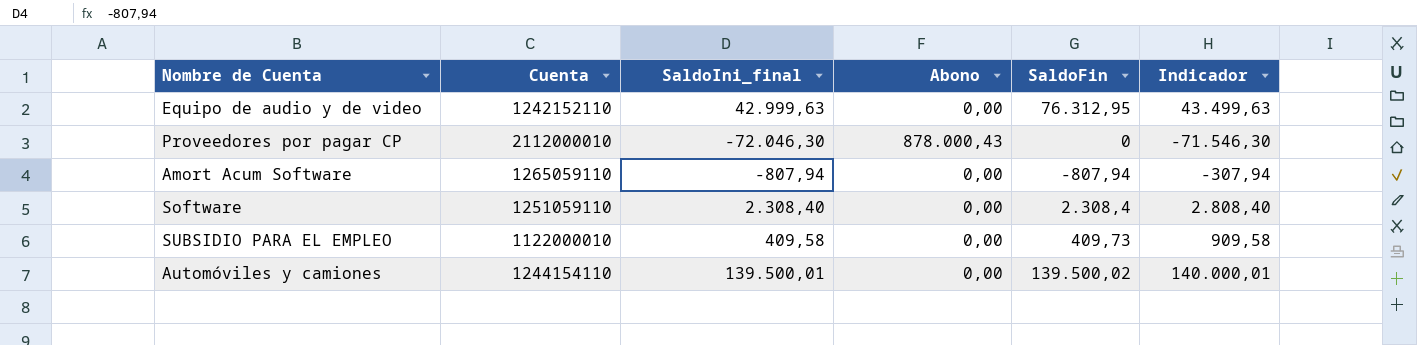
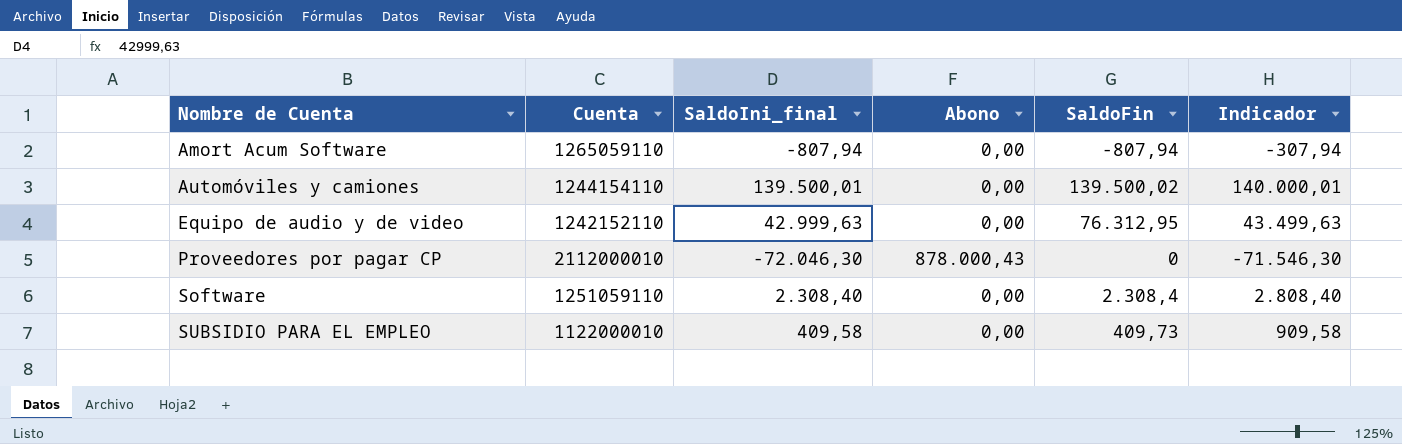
row order: none -> Nombre de Cuenta ascending

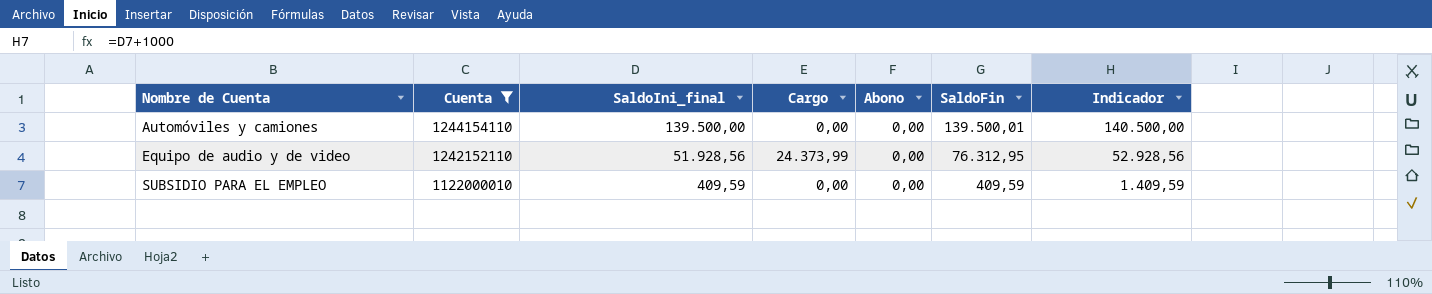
filter: none -> Cuenta <= 1244154110
column Cargo | position: none -> 4
column Indicador | formula: [SaldoIni_final] + 500 -> [SaldoIni_final] + 1000
Automóviles y camiones | SaldoIni_final: 139.500,01 -> 139.500,00
Automóviles y camiones | SaldoFin: 139.500,02 -> 139.500,01
Equipo de audio y de video | SaldoIni_final: 42.999,63 -> 51.928,56
SUBSIDIO PARA EL EMPLEO | SaldoIni_final: 409,58 -> 409,59
SUBSIDIO PARA EL EMPLEO | SaldoFin: 409,73 -> 409,59

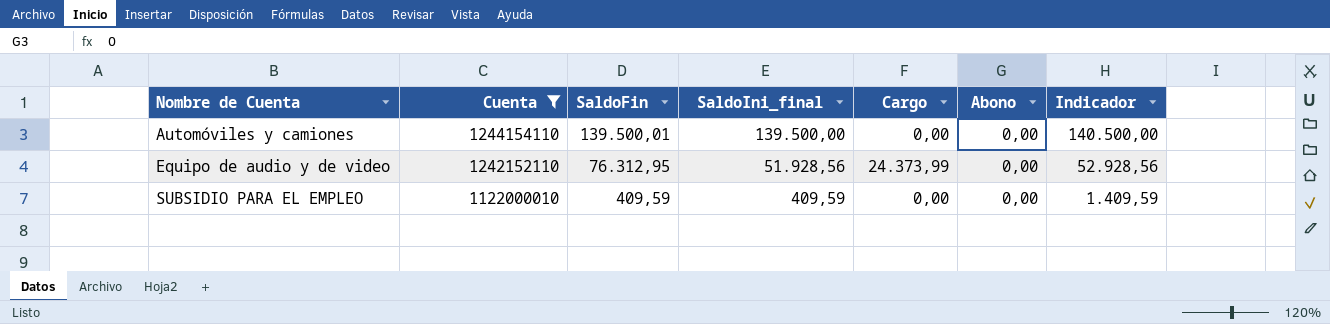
column SaldoFin | position: 6 -> 3

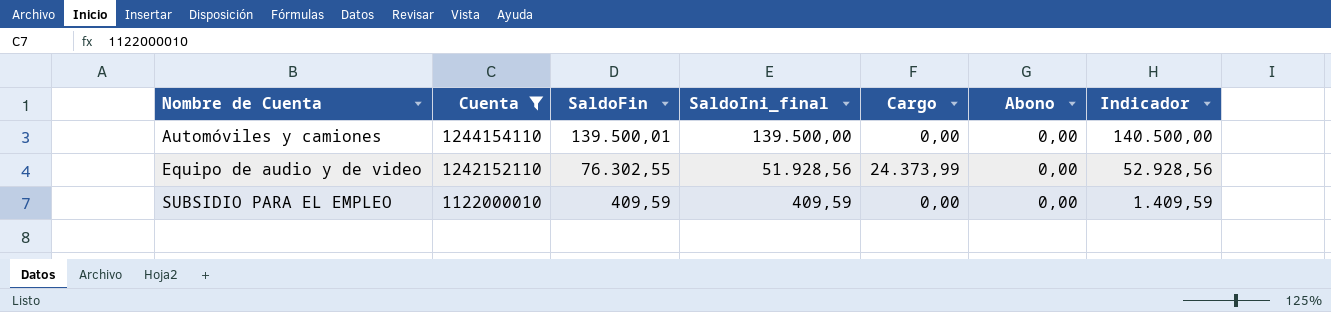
Equipo de audio y de video | SaldoFin: 76.312,95 -> 76.302,55

